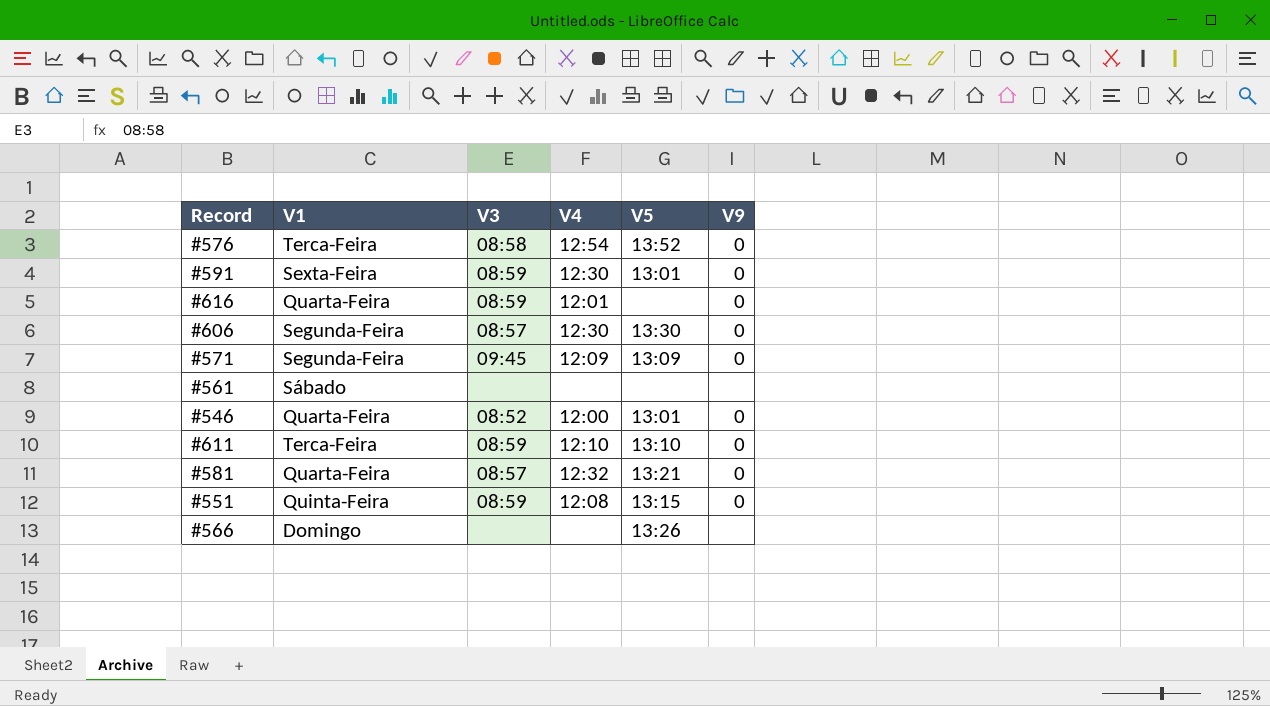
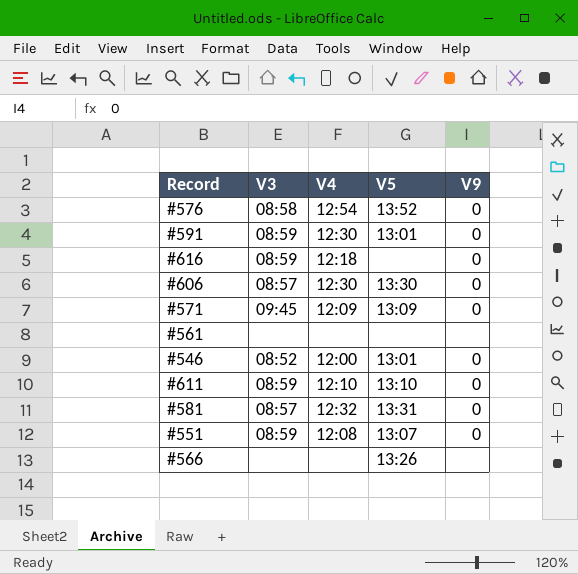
column V1 | position: 2 -> none
#616 | V4: 12:01 -> 12:18
#581 | V5: 13:21 -> 13:31
#551 | V5: 13:15 -> 13:07

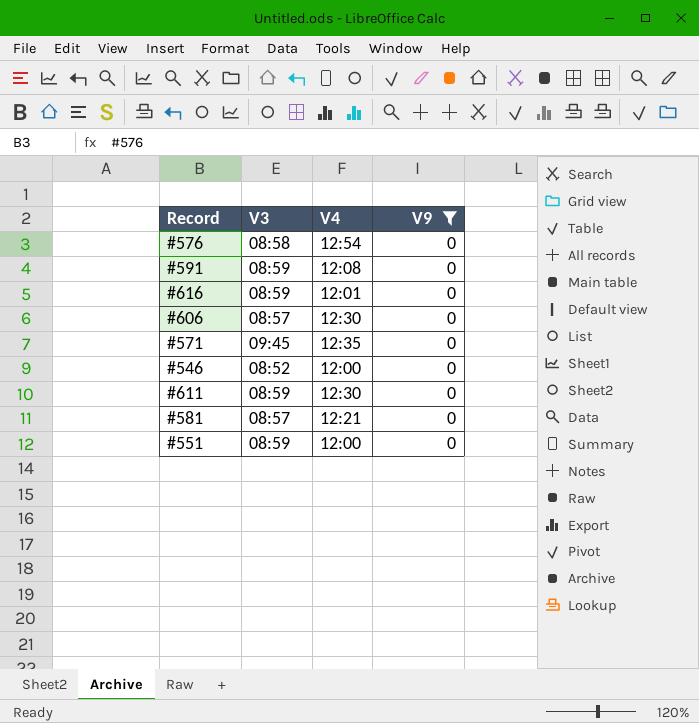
filter: none -> V9 = 0
column V5 | position: 4 -> none
#591 | V4: 12:30 -> 12:08
#616 | V4: 12:18 -> 12:01
#571 | V4: 12:09 -> 12:35
#611 | V4: 12:10 -> 12:30
#581 | V4: 12:32 -> 12:21
#551 | V4: 12:08 -> 12:00

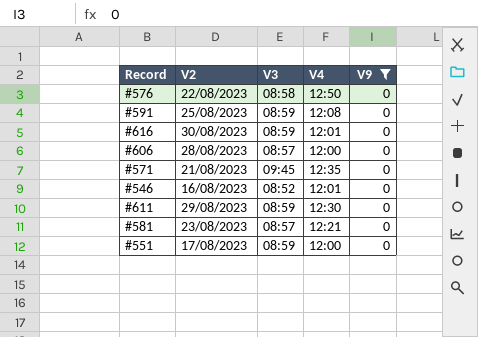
column V2 | position: none -> 2
#576 | V4: 12:54 -> 12:50
#606 | V4: 12:30 -> 12:00
#546 | V4: 12:00 -> 12:01

